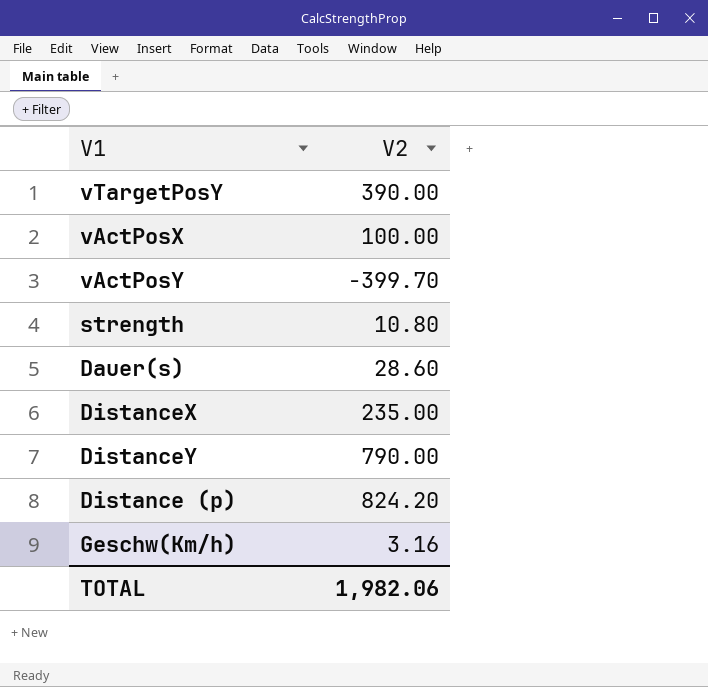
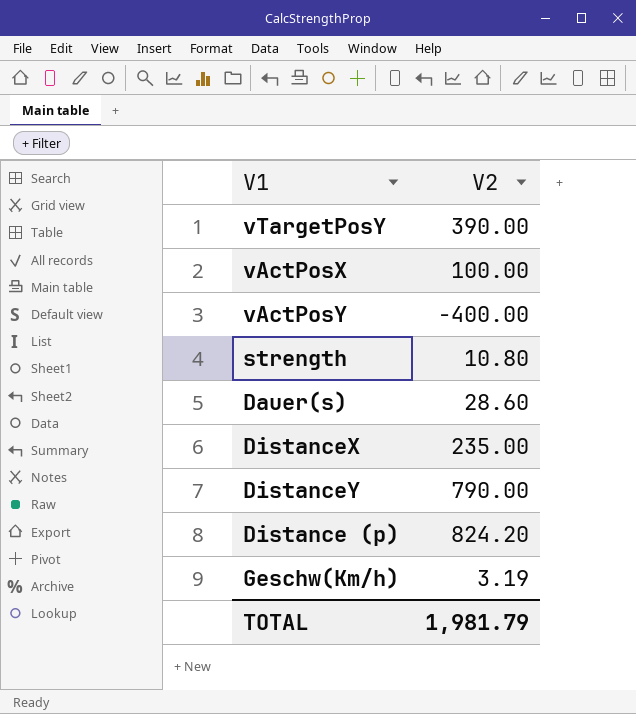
vActPosY | V2: -399.70 -> -400.00
Geschw(Km/h) | V2: 3.16 -> 3.19
TOTAL | V2: 1,982.06 -> 1,981.79

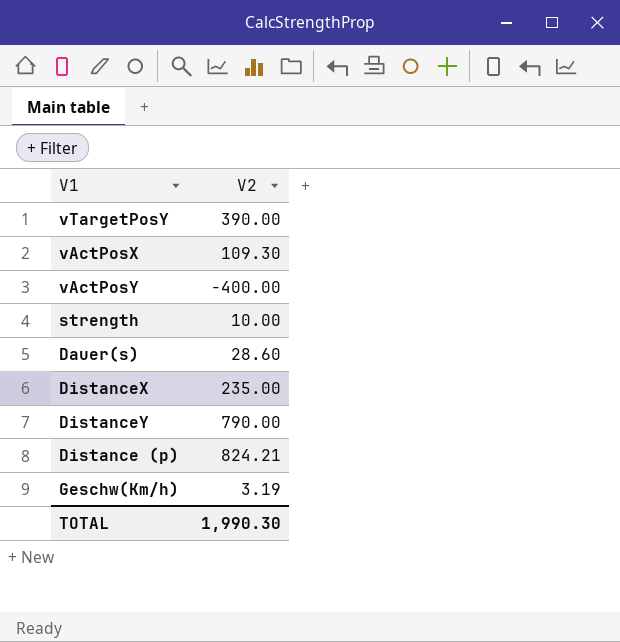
vActPosX | V2: 100.00 -> 109.30
strength | V2: 10.80 -> 10.00
Distance (p) | V2: 824.20 -> 824.21
TOTAL | V2: 1,981.79 -> 1,990.30

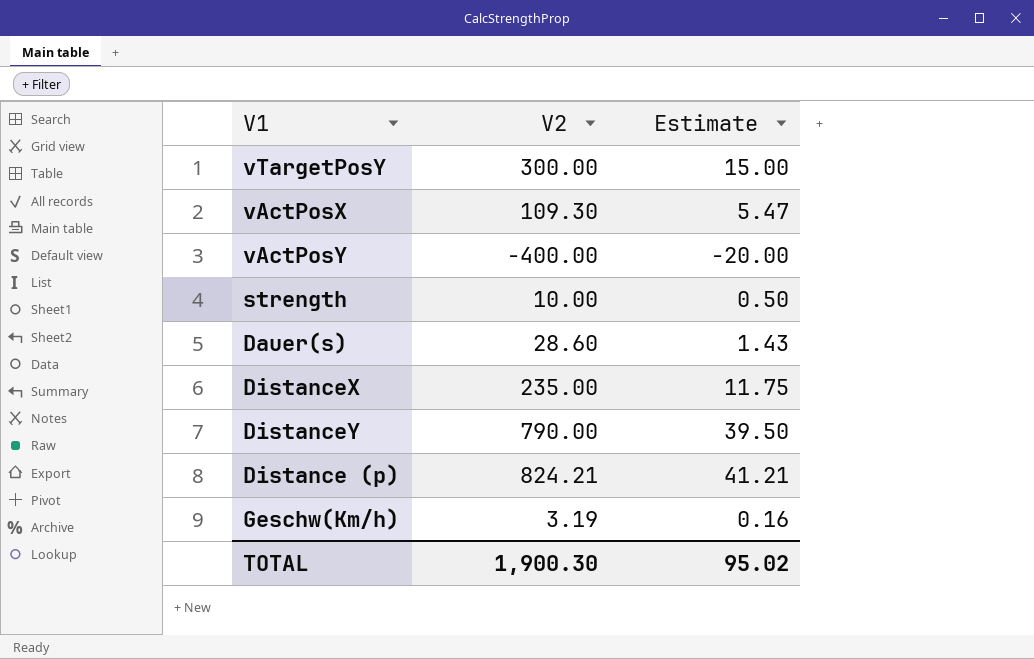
column Estimate | formula: none -> [V2] * 0.05
vTargetPosY | V2: 390.00 -> 300.00
TOTAL | V2: 1,990.30 -> 1,900.30

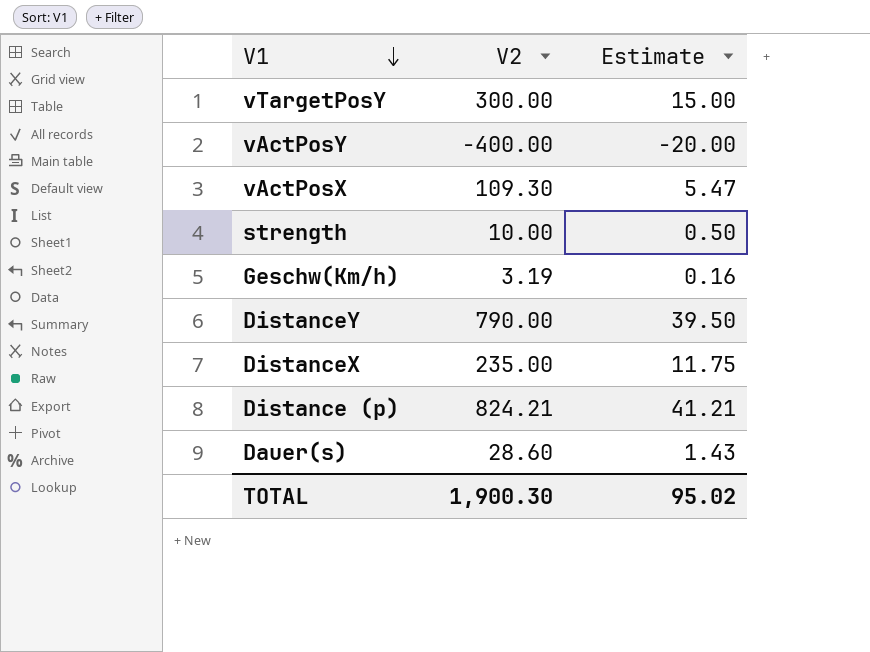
row order: none -> V1 descending

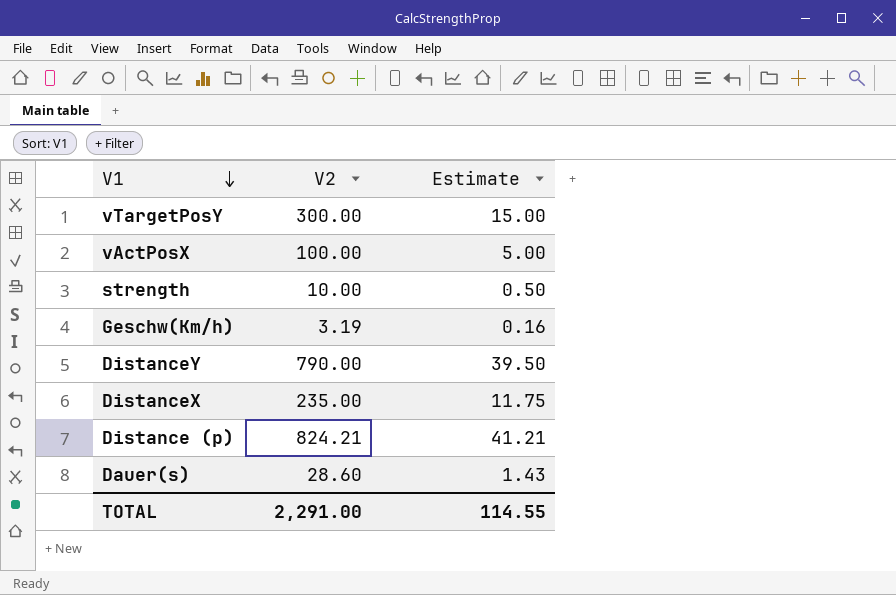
row vActPosY: -400.00 | -20.00 -> none
vActPosX | V2: 109.30 -> 100.00
vActPosX | Estimate: 5.47 -> 5.00
TOTAL | V2: 1,900.30 -> 2,291.00
TOTAL | Estimate: 95.02 -> 114.55

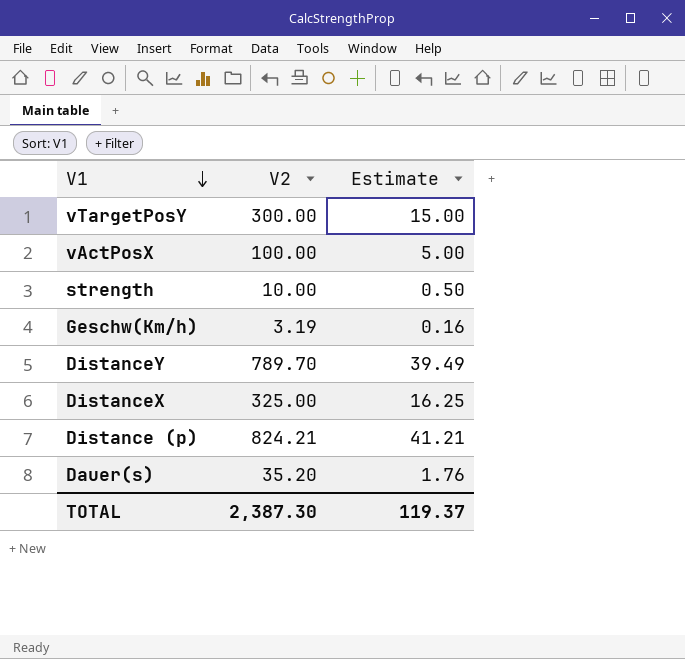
DistanceY | V2: 790.00 -> 789.70
DistanceY | Estimate: 39.50 -> 39.49
DistanceX | V2: 235.00 -> 325.00
DistanceX | Estimate: 11.75 -> 16.25
Dauer(s) | V2: 28.60 -> 35.20
Dauer(s) | Estimate: 1.43 -> 1.76
TOTAL | V2: 2,291.00 -> 2,387.30
TOTAL | Estimate: 114.55 -> 119.37

